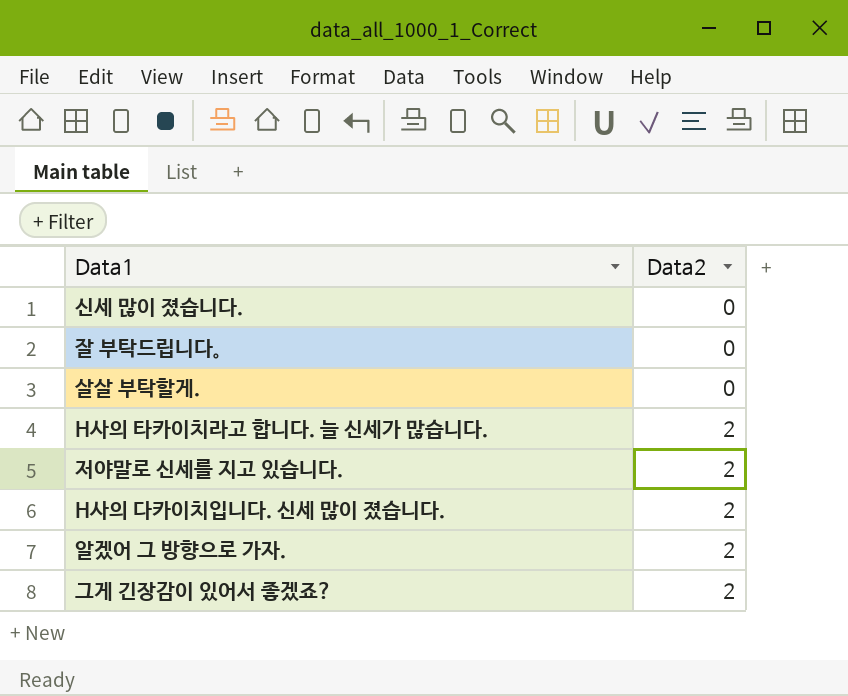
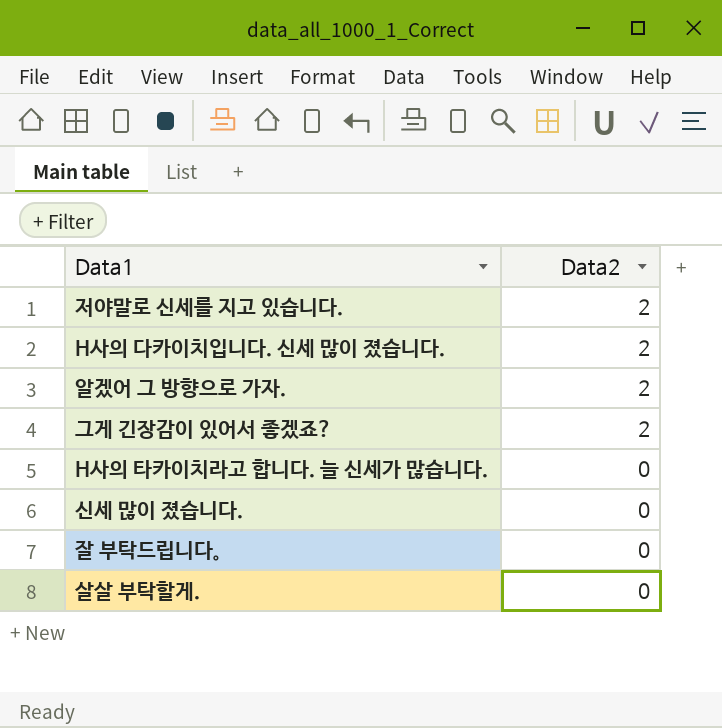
row order: Data2 ascending -> Data2 descending
H사의 타카이치라고 합니다. 늘 신세가 많습니다. | Data2: 2 -> 0

